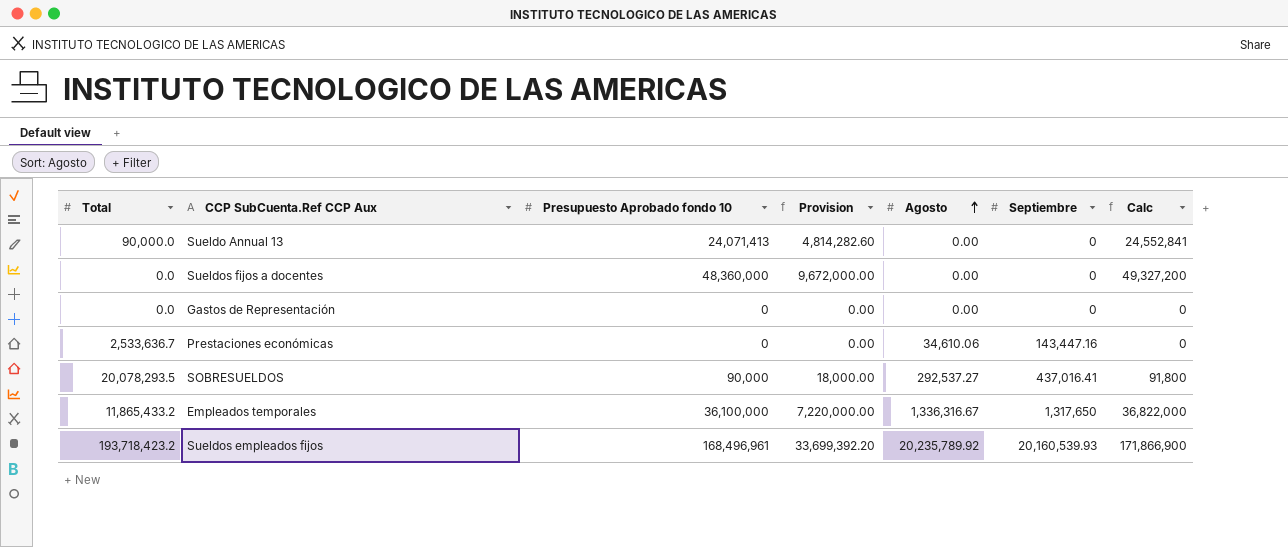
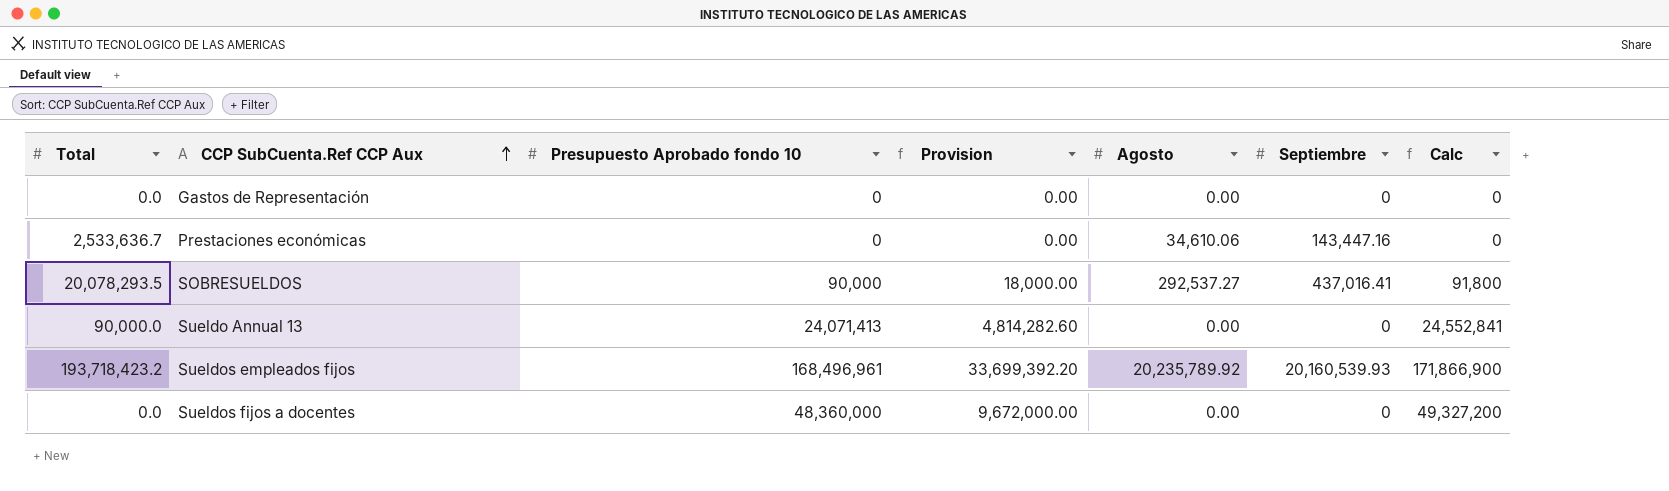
row order: Agosto ascending -> CCP SubCuenta.Ref CCP Aux ascending
row Empleados temporales: 11,865,433.2 | 36,100,000 | 7,220,000.00 | 1,336,316.67 | 1,317,650 | 36,822,000 -> none

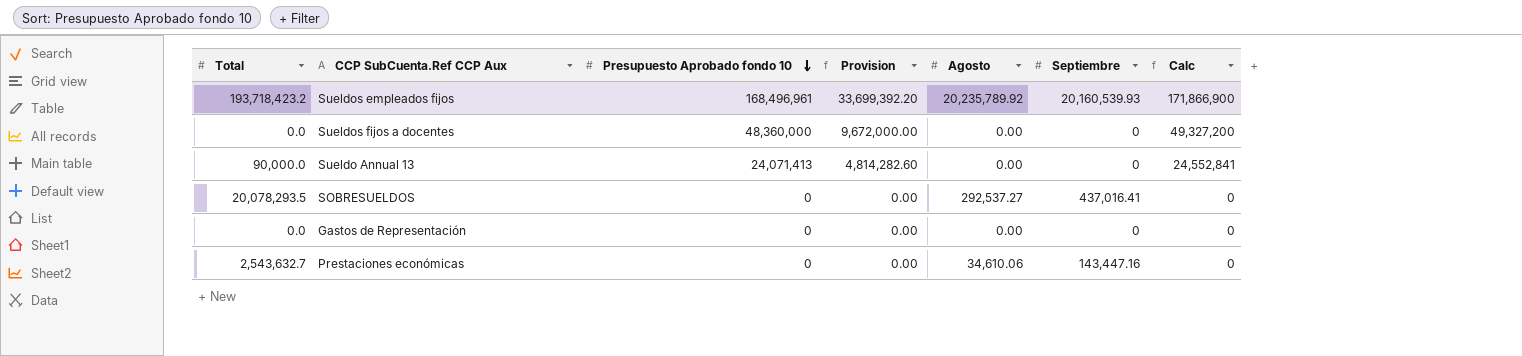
row order: CCP SubCuenta.Ref CCP Aux ascending -> Presupuesto Aprobado fondo 10 descending
SOBRESUELDOS | Presupuesto Aprobado fondo 10: 90,000 -> 0
SOBRESUELDOS | Provision: 18,000.00 -> 0.00
SOBRESUELDOS | Calc: 91,800 -> 0
Prestaciones económicas | Total: 2,533,636.7 -> 2,543,632.7

